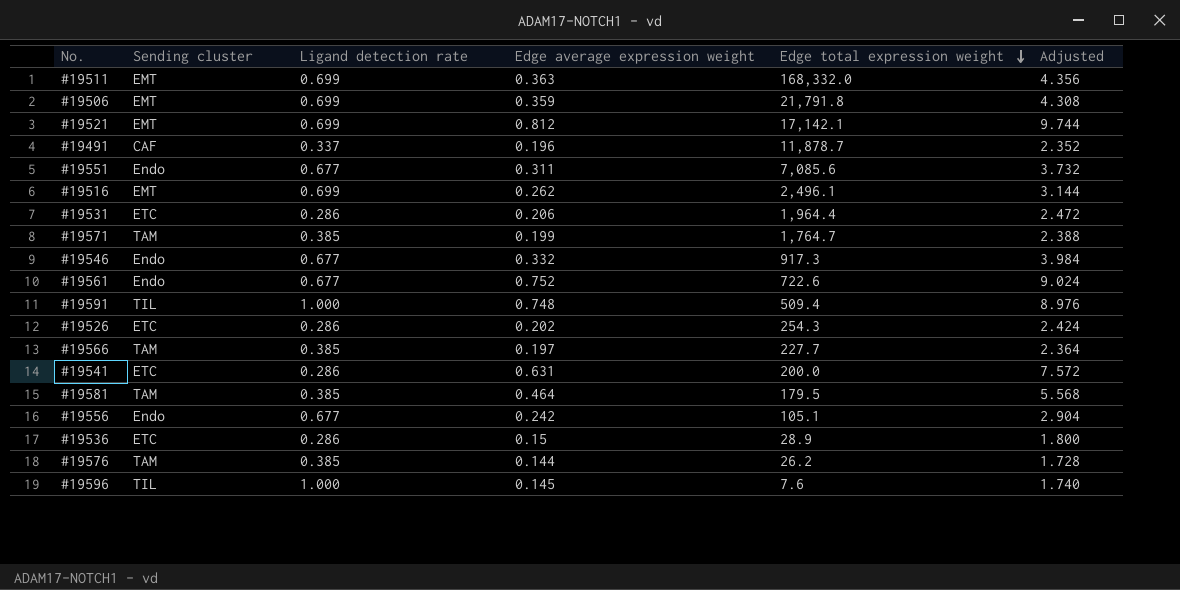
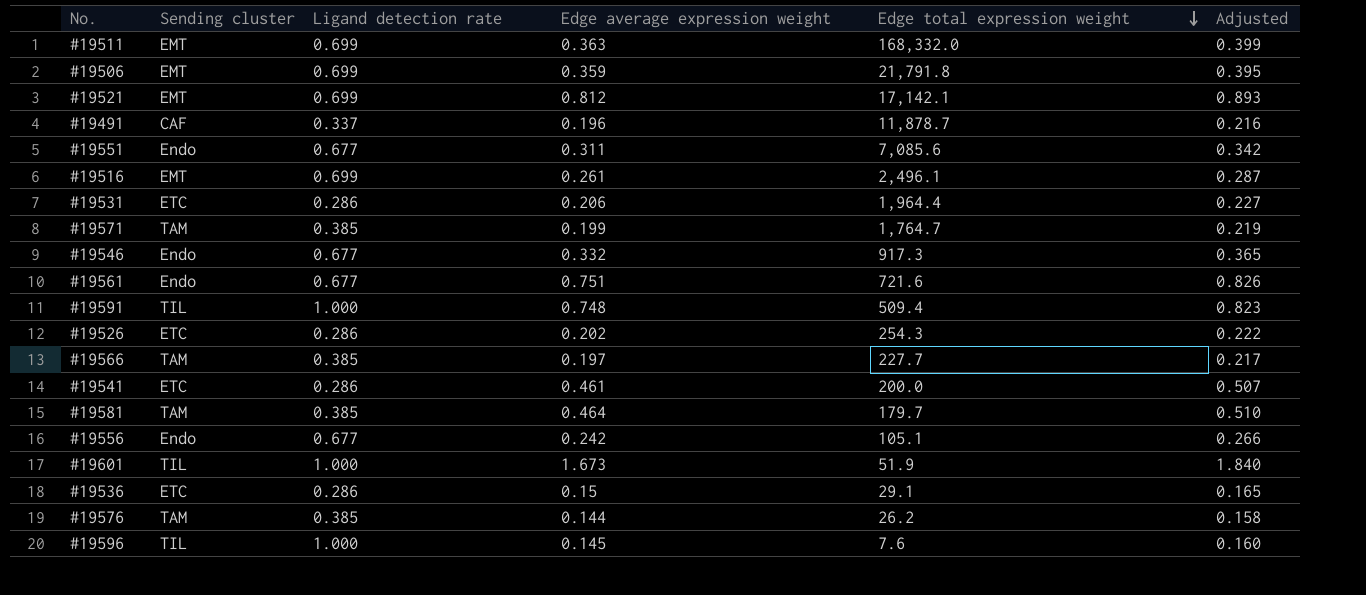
column Adjusted | formula: [Edge average expression weight] * 12 -> [Edge average expression weight] * 1.1
#19516 | Edge average expression weight: 0.262 -> 0.261
#19561 | Edge average expression weight: 0.752 -> 0.751
#19561 | Edge total expression weight: 722.6 -> 721.6
#19541 | Edge average expression weight: 0.631 -> 0.461
#19581 | Edge total expression weight: 179.5 -> 179.7
row #19601: none -> TIL | 1.000 | 1.673 | 51.9 | 1.840
#19536 | Edge total expression weight: 28.9 -> 29.1

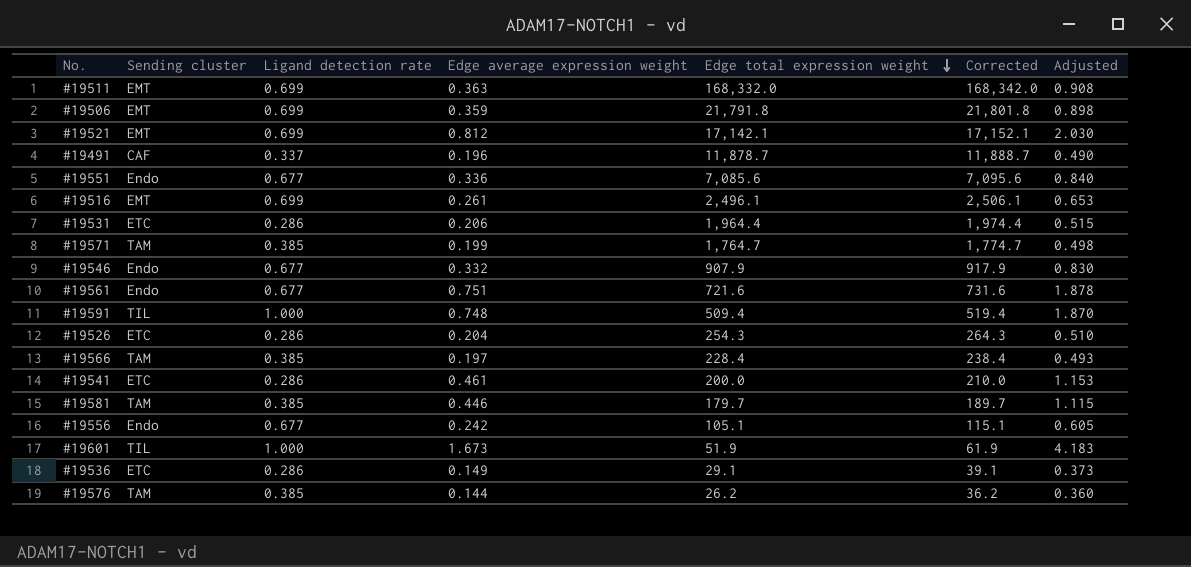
column Corrected | formula: none -> [Edge total expression weight] + 10
column Adjusted | formula: [Edge average expression weight] * 1.1 -> [Edge average expression weight] * 2.5
row #19596: TIL | 1.000 | 0.145 | 7.6 | 0.160 -> none
#19551 | Edge average expression weight: 0.311 -> 0.336
#19546 | Edge total expression weight: 917.3 -> 907.9
#19526 | Edge average expression weight: 0.202 -> 0.204
#19566 | Edge total expression weight: 227.7 -> 228.4
#19581 | Edge average expression weight: 0.464 -> 0.446
#19536 | Edge average expression weight: 0.15 -> 0.149

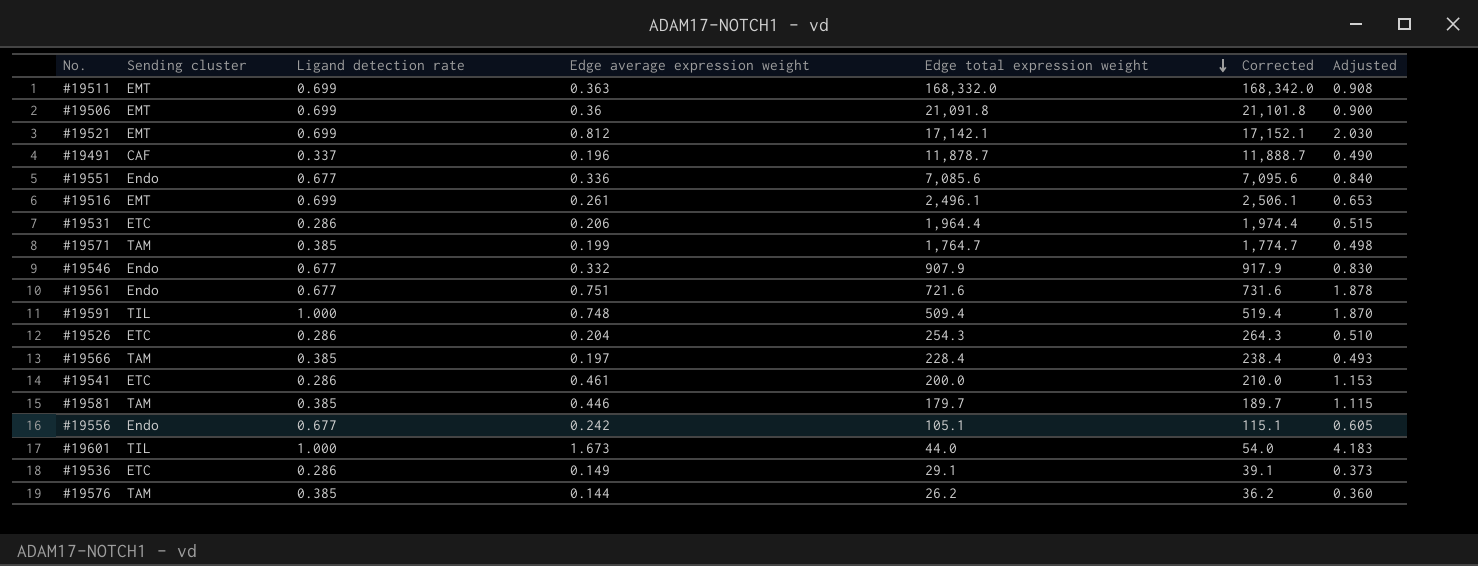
#19506 | Edge average expression weight: 0.359 -> 0.36
#19506 | Edge total expression weight: 21,791.8 -> 21,091.8
#19506 | Corrected: 21,801.8 -> 21,101.8
#19506 | Adjusted: 0.898 -> 0.900
#19601 | Edge total expression weight: 51.9 -> 44.0
#19601 | Corrected: 61.9 -> 54.0

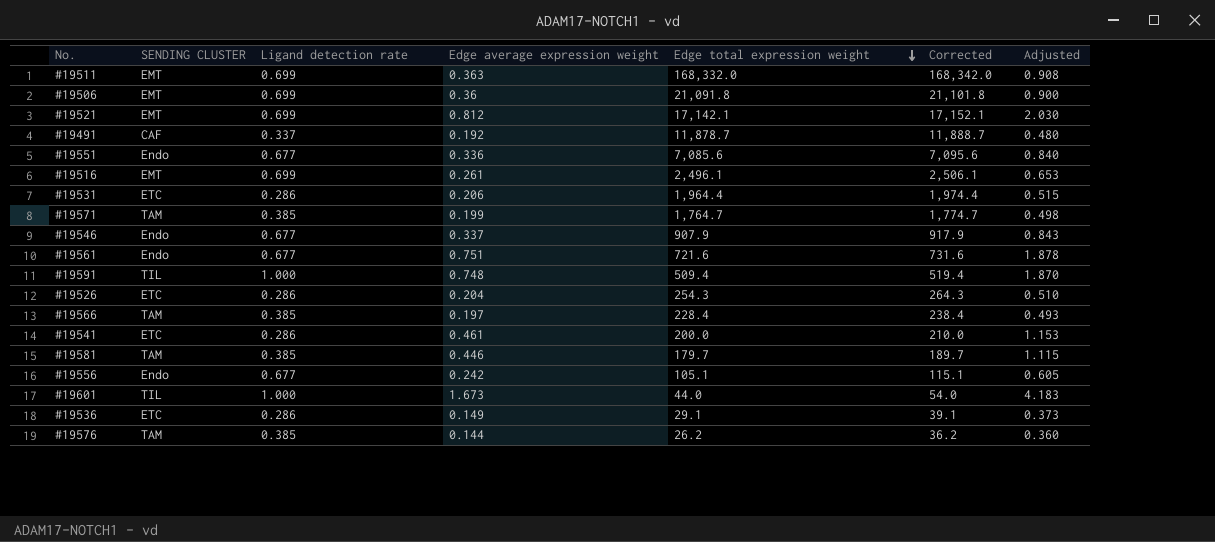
column name: Sending cluster -> SENDING CLUSTER
#19491 | Edge average expression weight: 0.196 -> 0.192
#19491 | Adjusted: 0.490 -> 0.480
#19546 | Edge average expression weight: 0.332 -> 0.337
#19546 | Adjusted: 0.830 -> 0.843

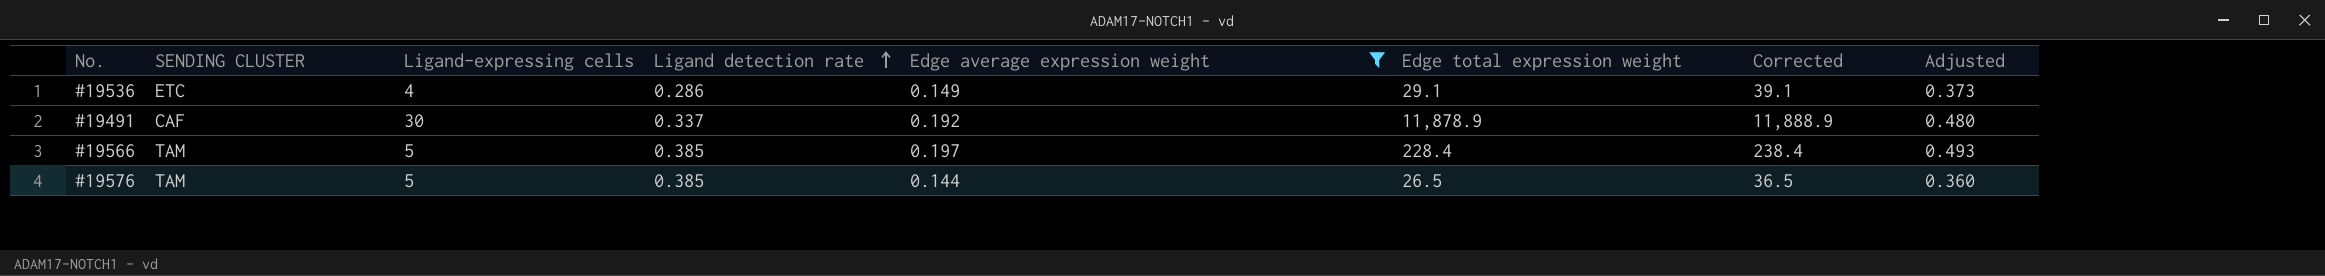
filter: none -> Edge average expression weight <= 0.197
row order: Edge total expression weight descending -> Ligand detection rate ascending
column Ligand-expressing cells | position: none -> 3
#19491 | Edge total expression weight: 11,878.7 -> 11,878.9
#19491 | Corrected: 11,888.7 -> 11,888.9
#19576 | Edge total expression weight: 26.2 -> 26.5
#19576 | Corrected: 36.2 -> 36.5

